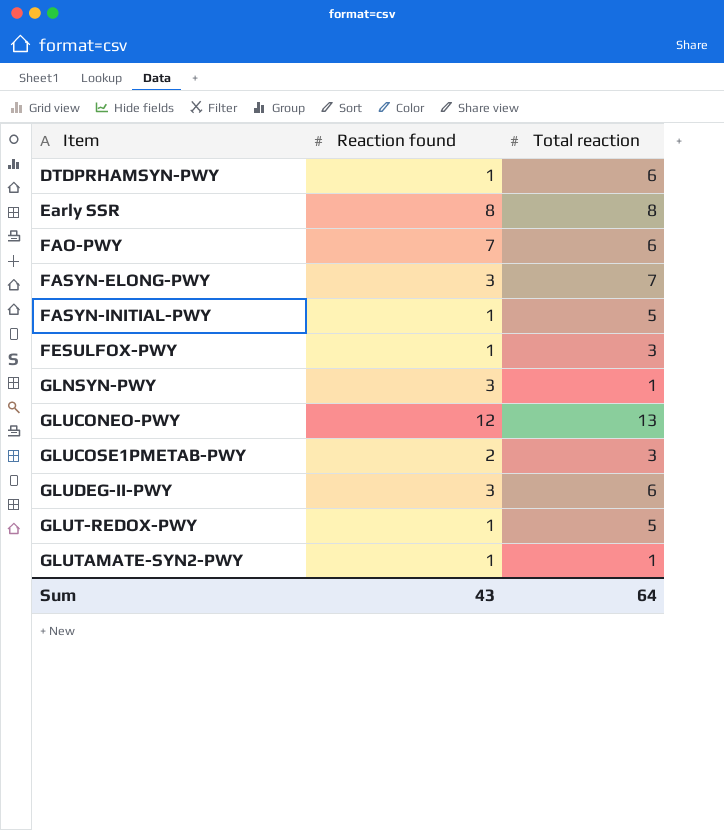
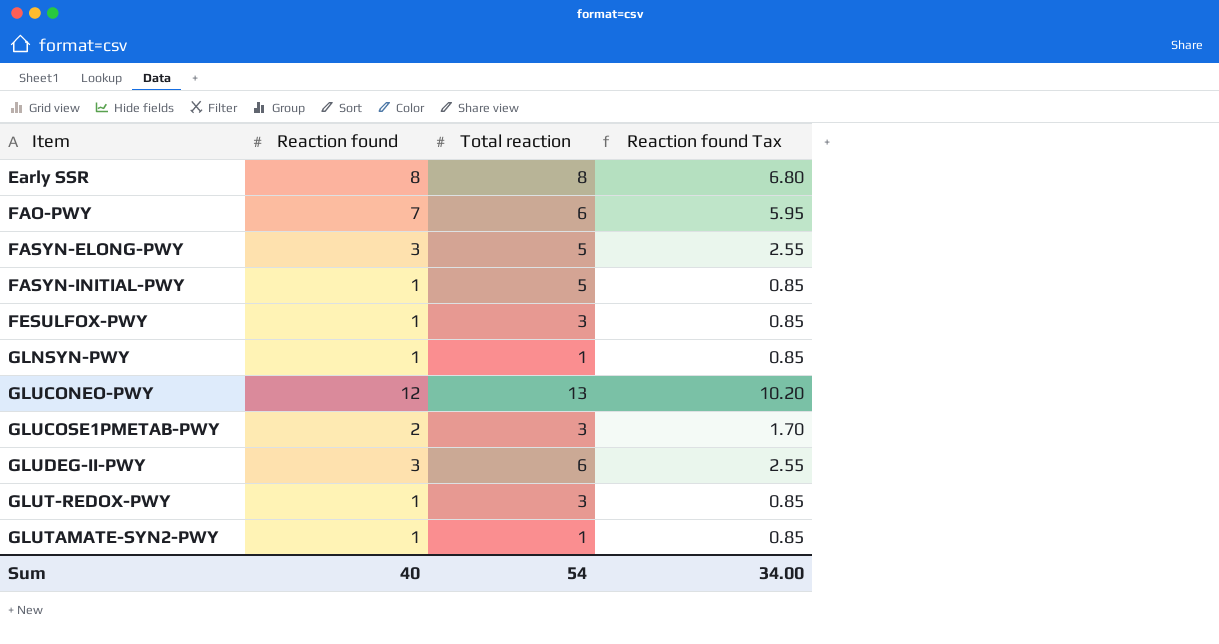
column Reaction found Tax | formula: none -> [Reaction found] * 0.85
row DTDPRHAMSYN-PWY: 1 | 6 -> none
FASYN-ELONG-PWY | Total reaction: 7 -> 5
GLNSYN-PWY | Reaction found: 3 -> 1
GLUT-REDOX-PWY | Total reaction: 5 -> 3
Sum | Reaction found: 43 -> 40
Sum | Total reaction: 64 -> 54

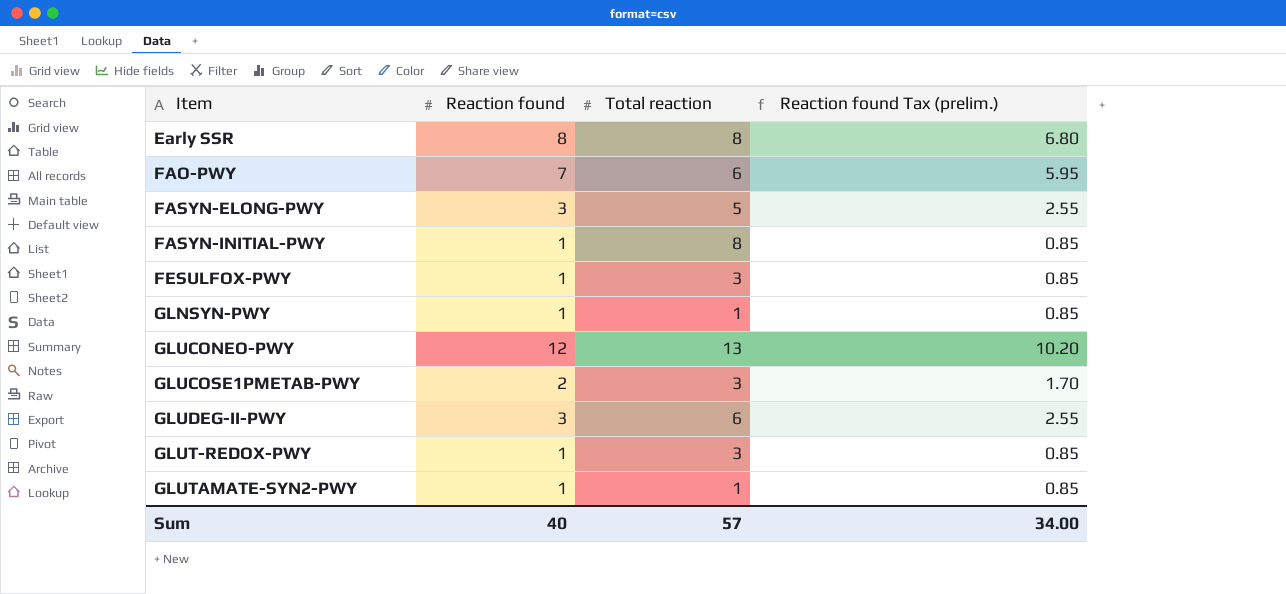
column name: Reaction found Tax -> Reaction found Tax (prelim.)
FASYN-INITIAL-PWY | Total reaction: 5 -> 8
Sum | Total reaction: 54 -> 57

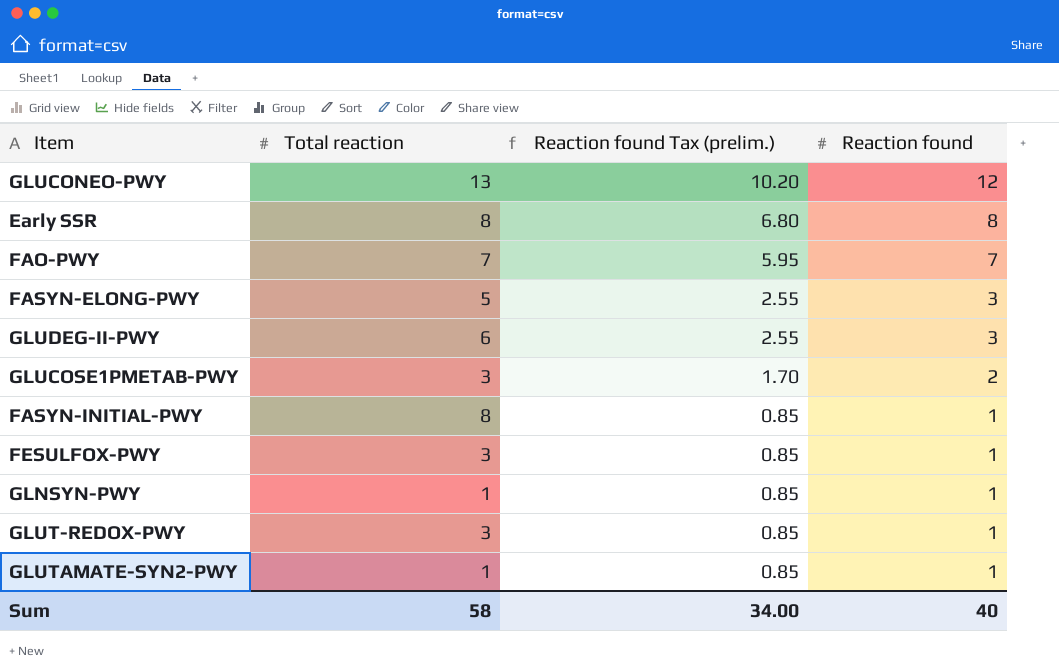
row order: Item ascending -> Reaction found Tax (prelim.) descending
column Reaction found | position: 2 -> 4
FAO-PWY | Total reaction: 6 -> 7
Sum | Total reaction: 57 -> 58

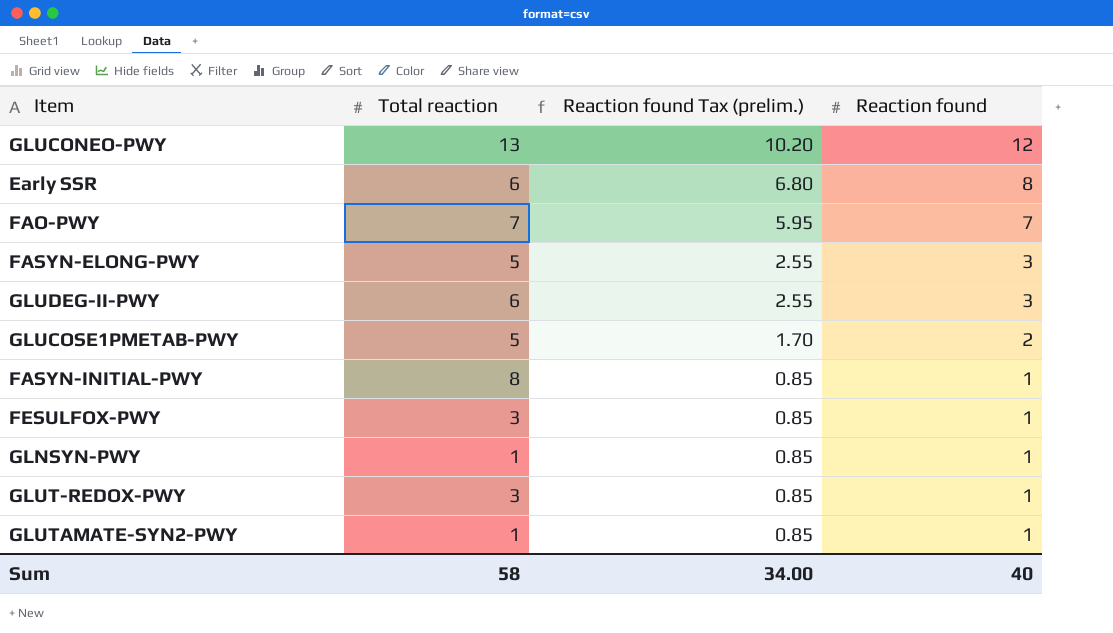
Early SSR | Total reaction: 8 -> 6
GLUCOSE1PMETAB-PWY | Total reaction: 3 -> 5

